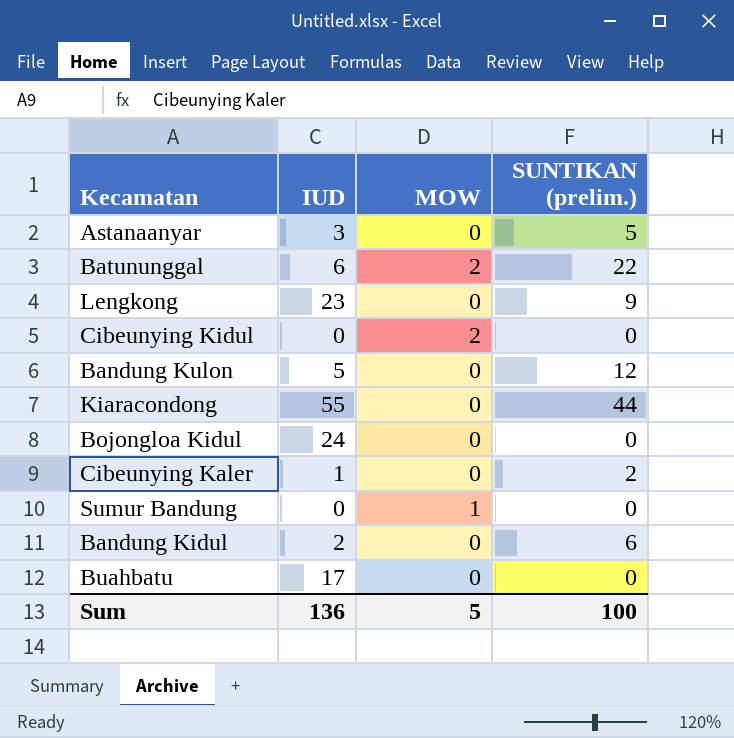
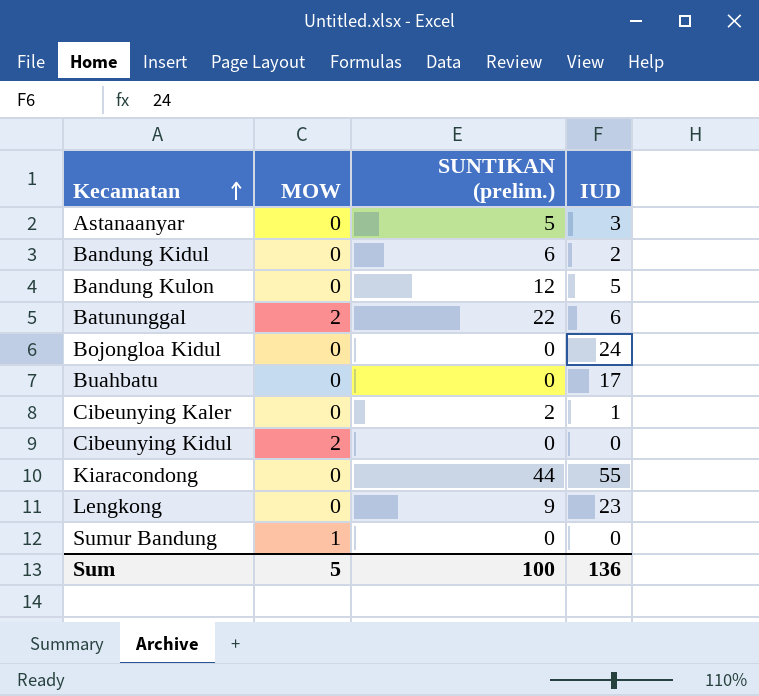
row order: none -> Kecamatan ascending
column IUD | position: 2 -> 4

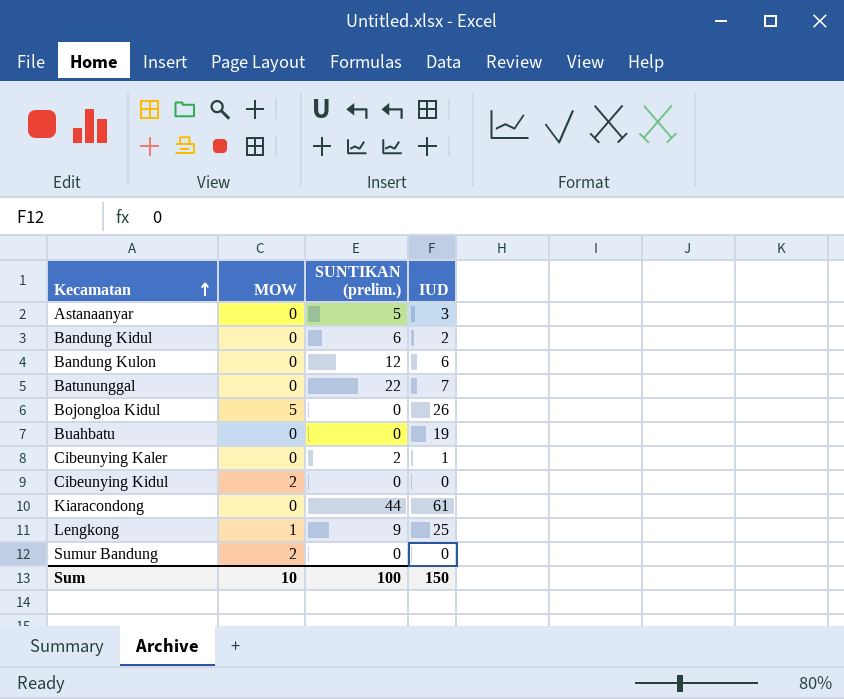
Bandung Kulon | IUD: 5 -> 6
Batununggal | MOW: 2 -> 0
Batununggal | IUD: 6 -> 7
Bojongloa Kidul | MOW: 0 -> 5
Bojongloa Kidul | IUD: 24 -> 26
Buahbatu | IUD: 17 -> 19
Kiaracondong | IUD: 55 -> 61
Lengkong | MOW: 0 -> 1
Lengkong | IUD: 23 -> 25
Sumur Bandung | MOW: 1 -> 2
Sum | MOW: 5 -> 10
Sum | IUD: 136 -> 150

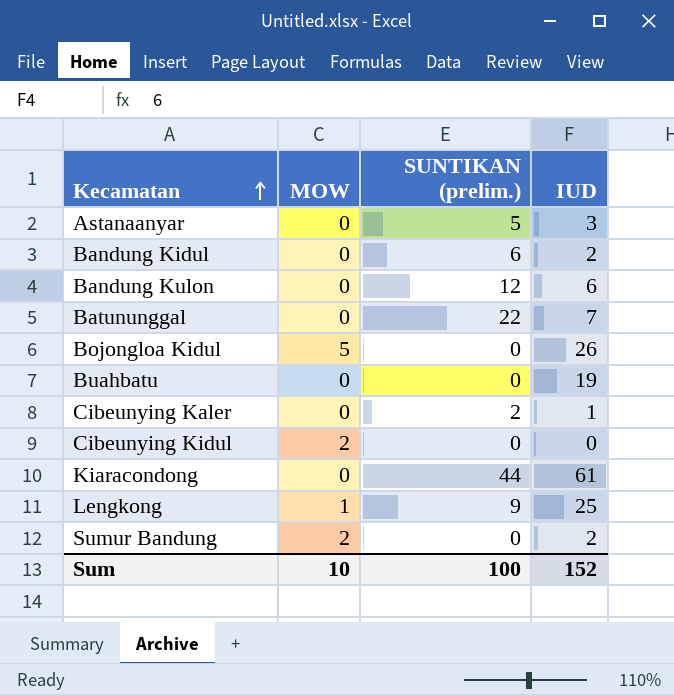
Sumur Bandung | IUD: 0 -> 2
Sum | IUD: 150 -> 152

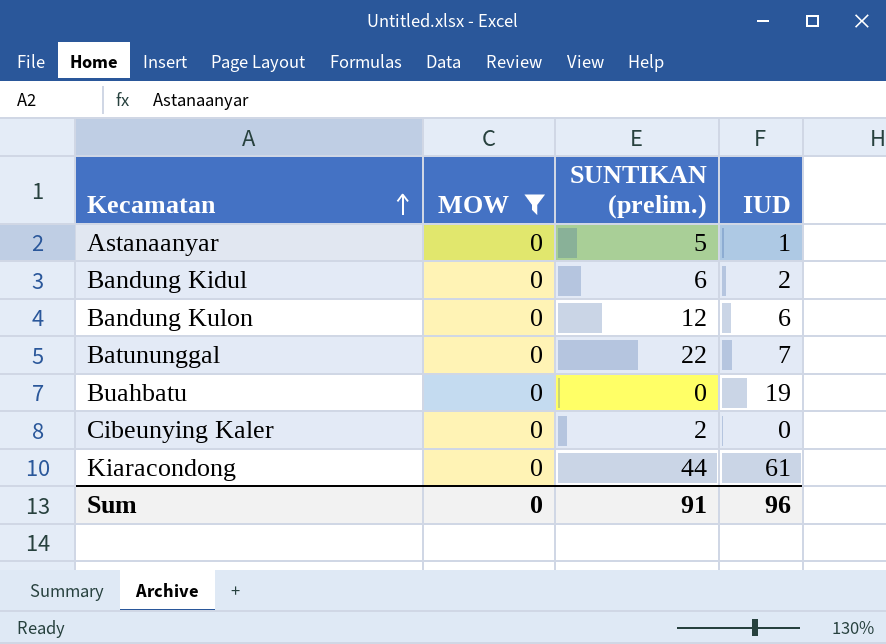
filter: none -> MOW = 0
Astanaanyar | IUD: 3 -> 1
Cibeunying Kaler | IUD: 1 -> 0
Sum | MOW: 10 -> 0
Sum | SUNTIKAN (prelim.): 100 -> 91
Sum | IUD: 152 -> 96

